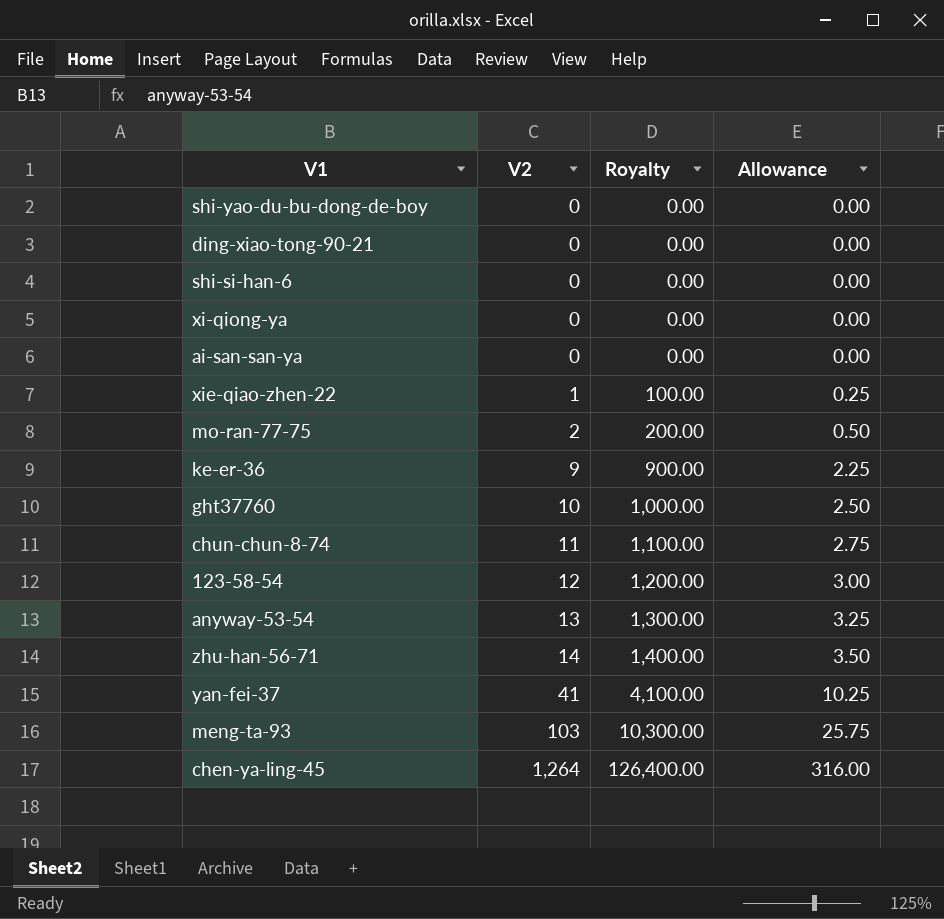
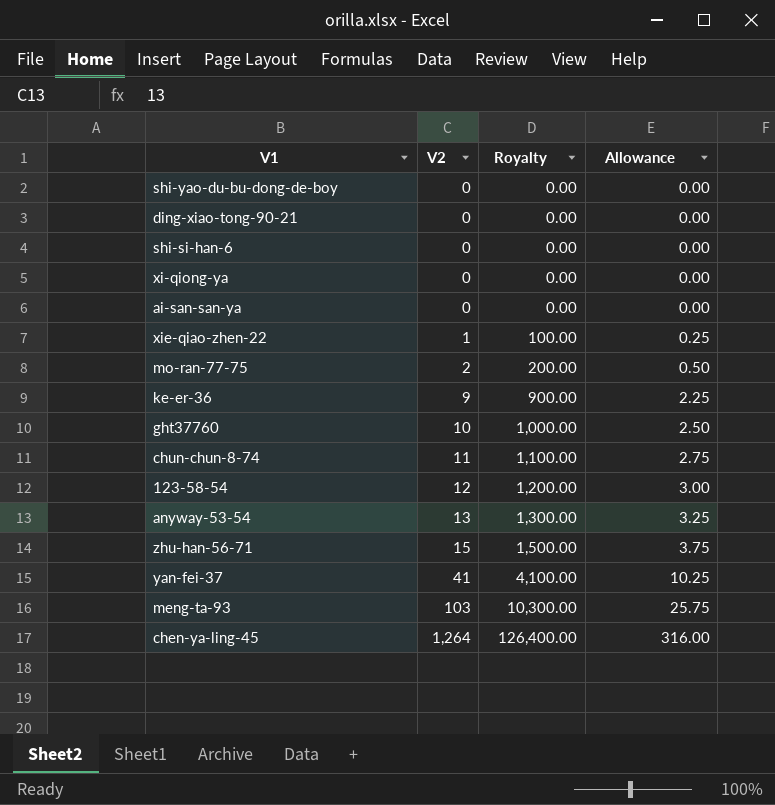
zhu-han-56-71 | V2: 14 -> 15
zhu-han-56-71 | Royalty: 1,400.00 -> 1,500.00
zhu-han-56-71 | Allowance: 3.50 -> 3.75

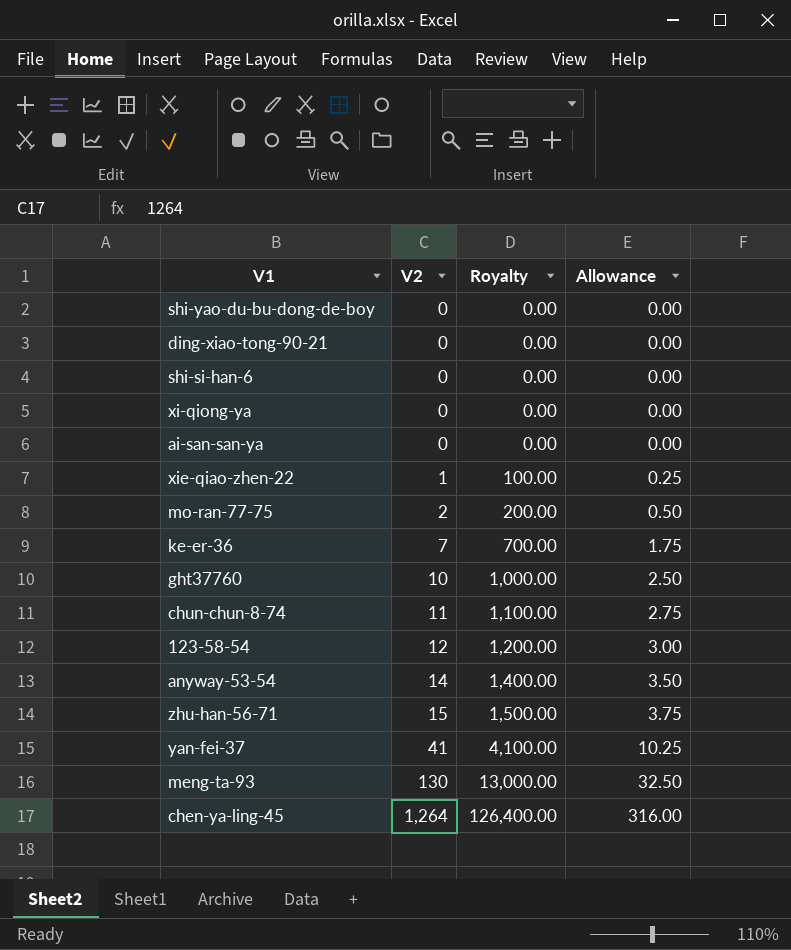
ke-er-36 | V2: 9 -> 7
ke-er-36 | Royalty: 900.00 -> 700.00
ke-er-36 | Allowance: 2.25 -> 1.75
anyway-53-54 | V2: 13 -> 14
anyway-53-54 | Royalty: 1,300.00 -> 1,400.00
anyway-53-54 | Allowance: 3.25 -> 3.50
meng-ta-93 | V2: 103 -> 130
meng-ta-93 | Royalty: 10,300.00 -> 13,000.00
meng-ta-93 | Allowance: 25.75 -> 32.50

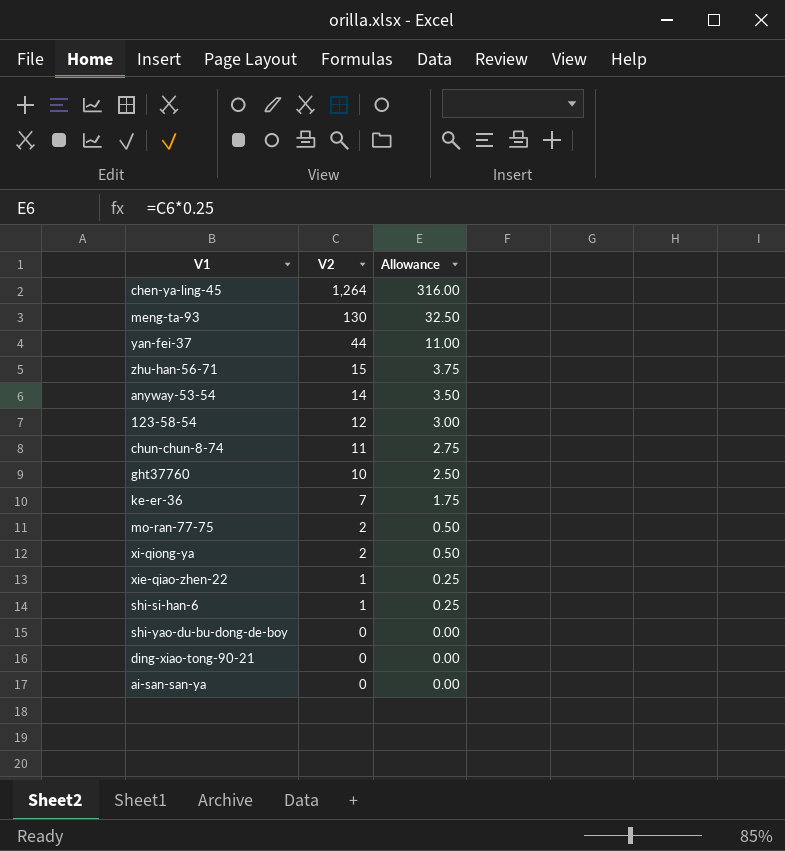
row order: V2 ascending -> V2 descending
column Royalty | formula: [V2] * 100 -> none
yan-fei-37 | V2: 41 -> 44
yan-fei-37 | Allowance: 10.25 -> 11.00
xi-qiong-ya | V2: 0 -> 2
xi-qiong-ya | Allowance: 0.00 -> 0.50
shi-si-han-6 | V2: 0 -> 1
shi-si-han-6 | Allowance: 0.00 -> 0.25

